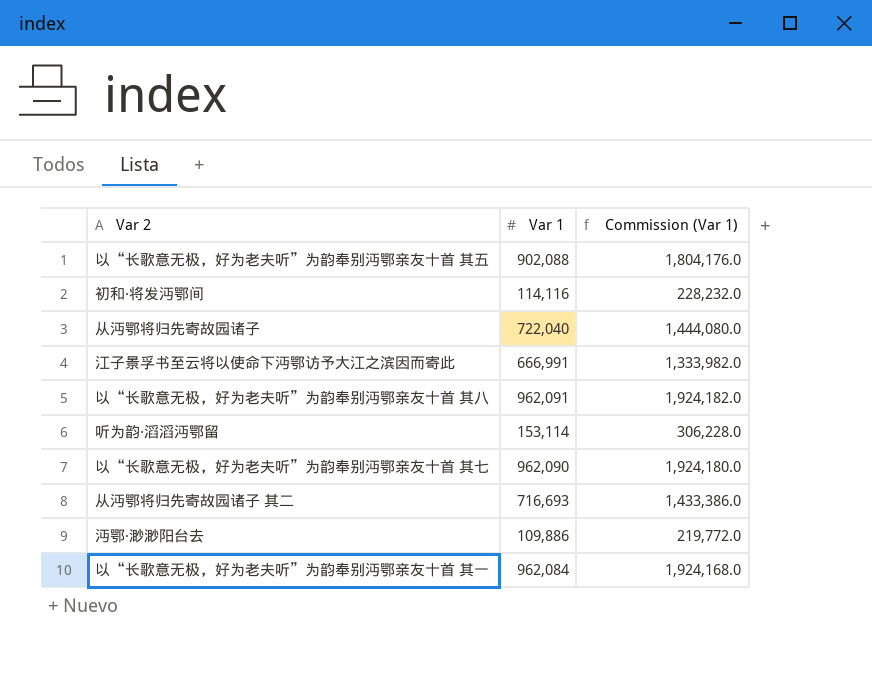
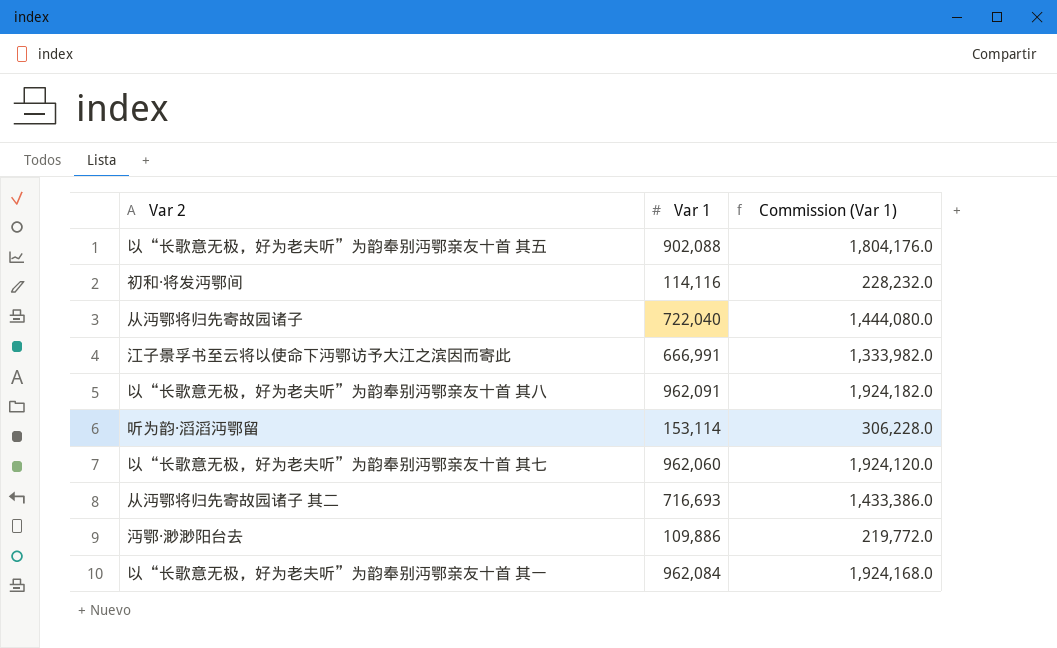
以“长歌意无极，好为老夫听”为韵奉别沔鄂亲友十首 其七 | Var 1: 962,090 -> 962,060
以“长歌意无极，好为老夫听”为韵奉别沔鄂亲友十首 其七 | Commission (Var 1): 1,924,180.0 -> 1,924,120.0

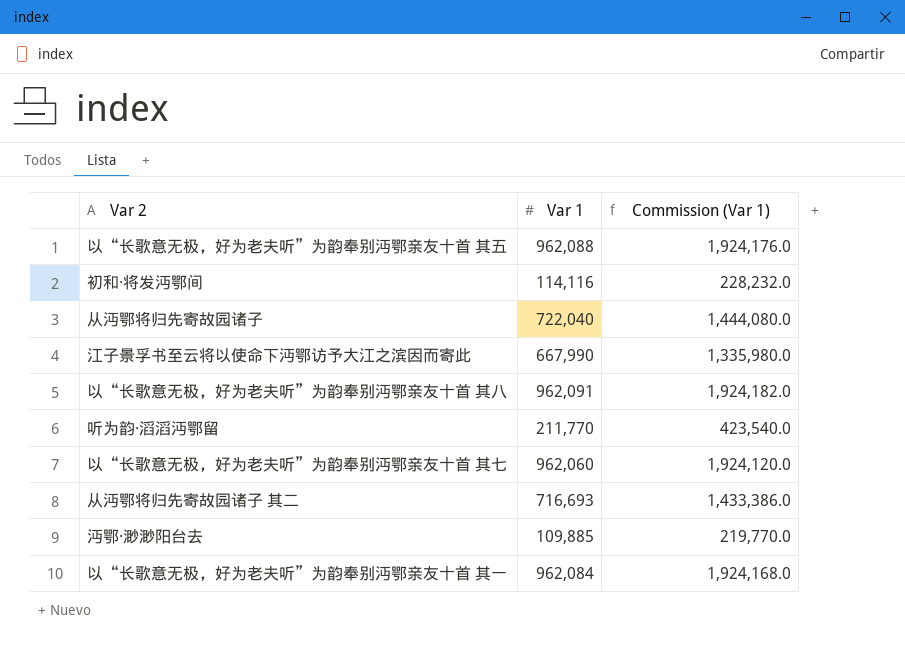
以“长歌意无极，好为老夫听”为韵奉别沔鄂亲友十首 其五 | Var 1: 902,088 -> 962,088
以“长歌意无极，好为老夫听”为韵奉别沔鄂亲友十首 其五 | Commission (Var 1): 1,804,176.0 -> 1,924,176.0
江子景孚书至云将以使命下沔鄂访予大江之滨因而寄此 | Var 1: 666,991 -> 667,990
江子景孚书至云将以使命下沔鄂访予大江之滨因而寄此 | Commission (Var 1): 1,333,982.0 -> 1,335,980.0
听为韵·滔滔沔鄂留 | Var 1: 153,114 -> 211,770
听为韵·滔滔沔鄂留 | Commission (Var 1): 306,228.0 -> 423,540.0
沔鄂·渺渺阳台去 | Var 1: 109,886 -> 109,885
沔鄂·渺渺阳台去 | Commission (Var 1): 219,772.0 -> 219,770.0

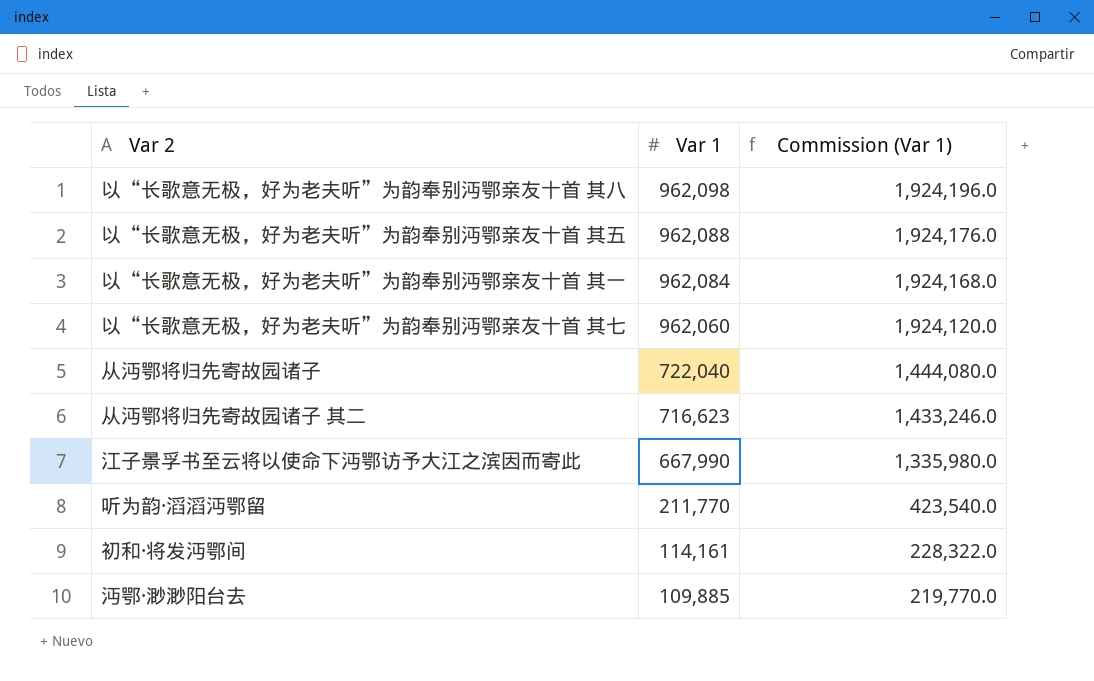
row order: none -> Var 1 descending
以“长歌意无极，好为老夫听”为韵奉别沔鄂亲友十首 其八 | Var 1: 962,091 -> 962,098
以“长歌意无极，好为老夫听”为韵奉别沔鄂亲友十首 其八 | Commission (Var 1): 1,924,182.0 -> 1,924,196.0
从沔鄂将归先寄故园诸子 其二 | Var 1: 716,693 -> 716,623
从沔鄂将归先寄故园诸子 其二 | Commission (Var 1): 1,433,386.0 -> 1,433,246.0
初和·将发沔鄂间 | Var 1: 114,116 -> 114,161
初和·将发沔鄂间 | Commission (Var 1): 228,232.0 -> 228,322.0

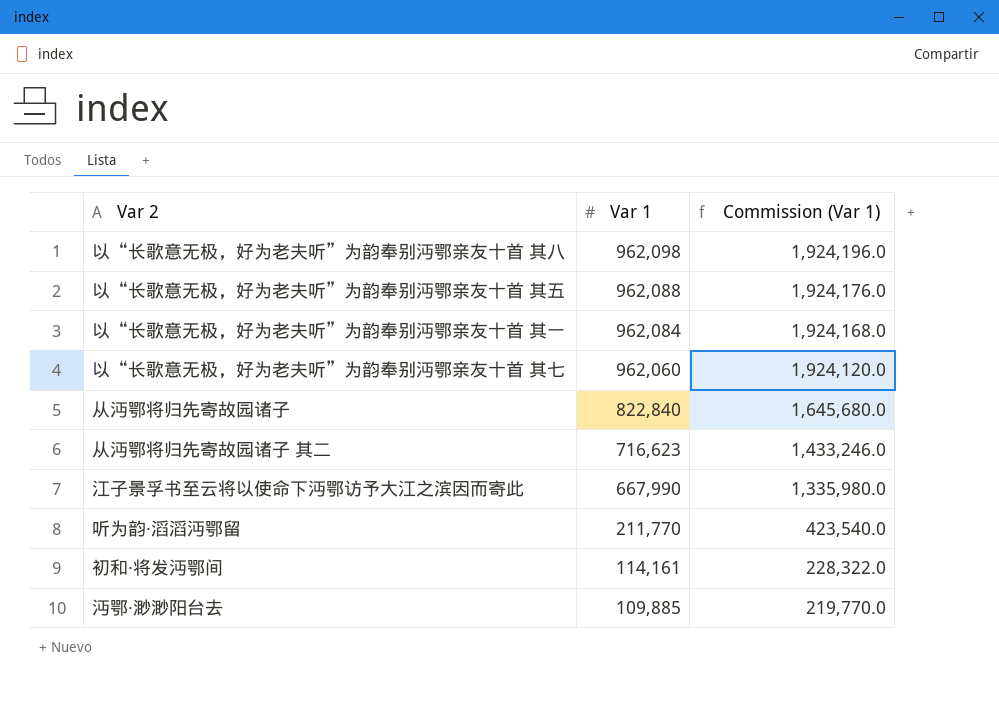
从沔鄂将归先寄故园诸子 | Var 1: 722,040 -> 822,840
从沔鄂将归先寄故园诸子 | Commission (Var 1): 1,444,080.0 -> 1,645,680.0

